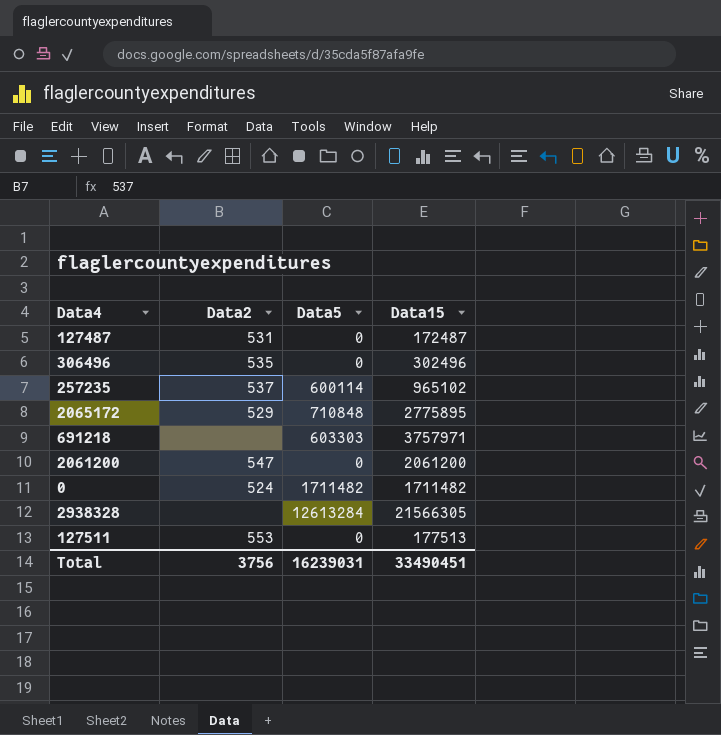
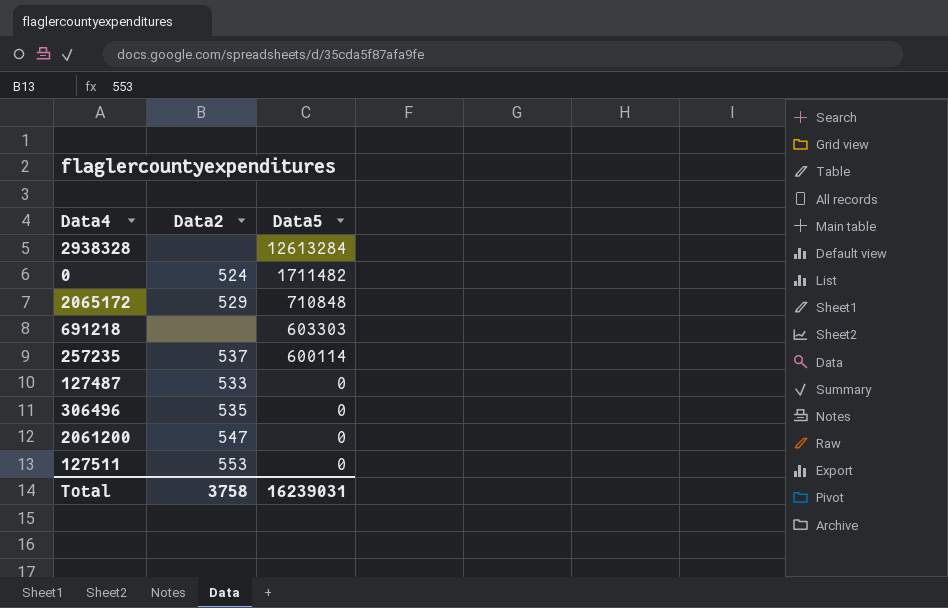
row order: none -> Data5 descending
column Data15 | position: 4 -> none
127487 | Data2: 531 -> 533
Total | Data2: 3756 -> 3758

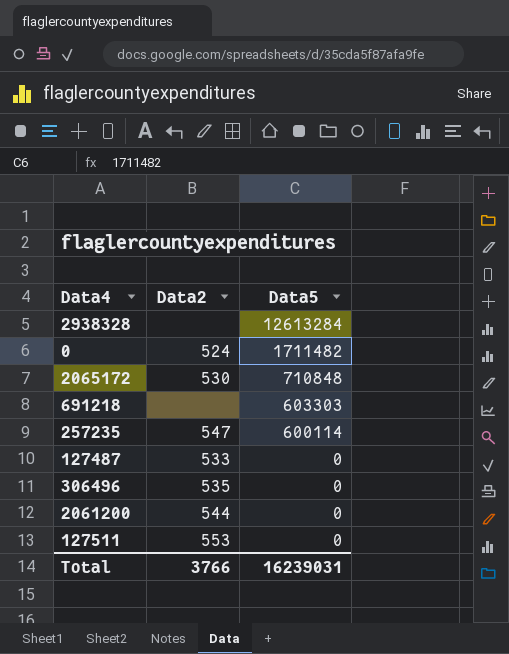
2065172 | Data2: 529 -> 530
257235 | Data2: 537 -> 547
2061200 | Data2: 547 -> 544
Total | Data2: 3758 -> 3766

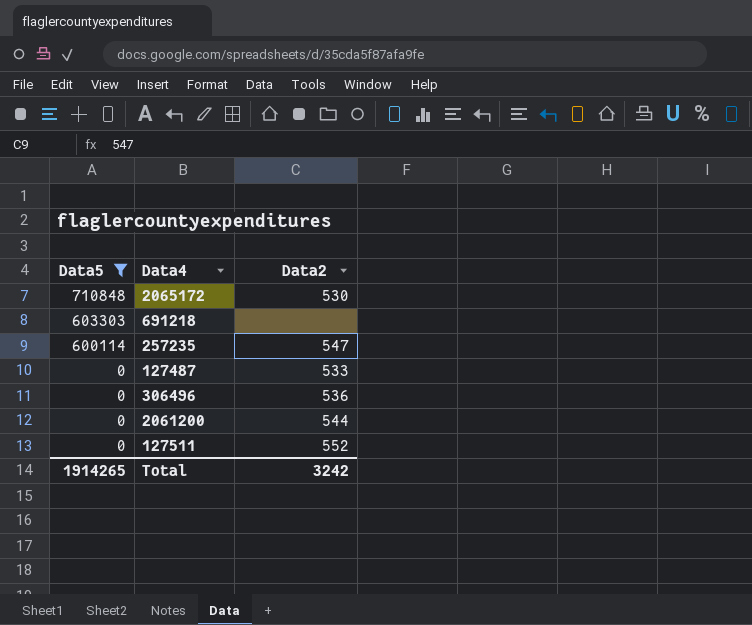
filter: none -> Data5 <= 710848
column Data5 | position: 3 -> 1
306496 | Data2: 535 -> 536
127511 | Data2: 553 -> 552
Total | Data5: 16239031 -> 1914265
Total | Data2: 3766 -> 3242

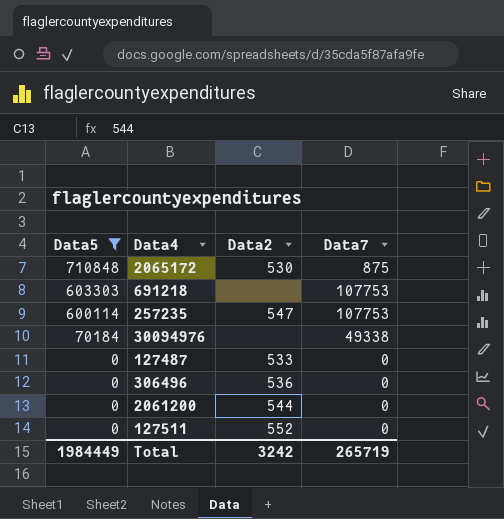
column Data7 | position: none -> 4
row 30094976: none -> 70184 | none | 49338
Total | Data5: 1914265 -> 1984449

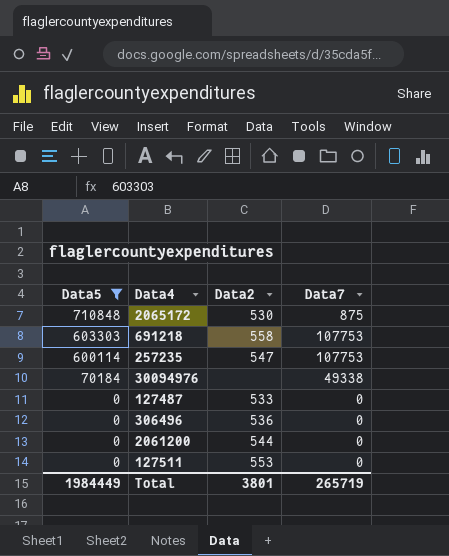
691218 | Data2: none -> 558
127511 | Data2: 552 -> 553
Total | Data2: 3242 -> 3801

